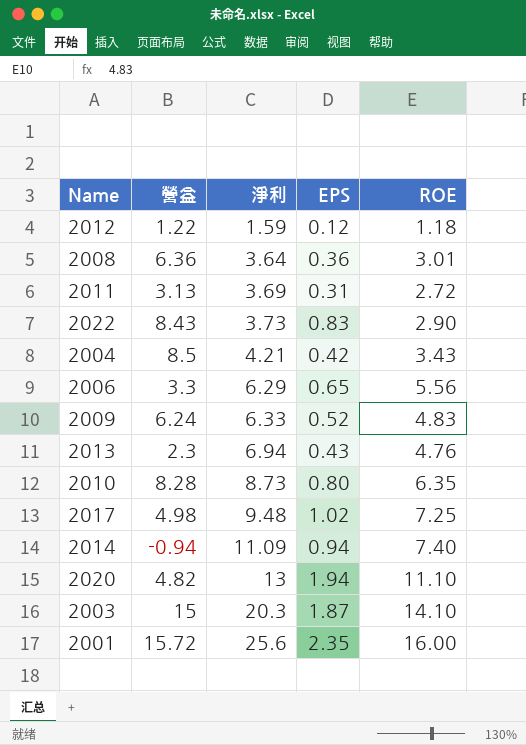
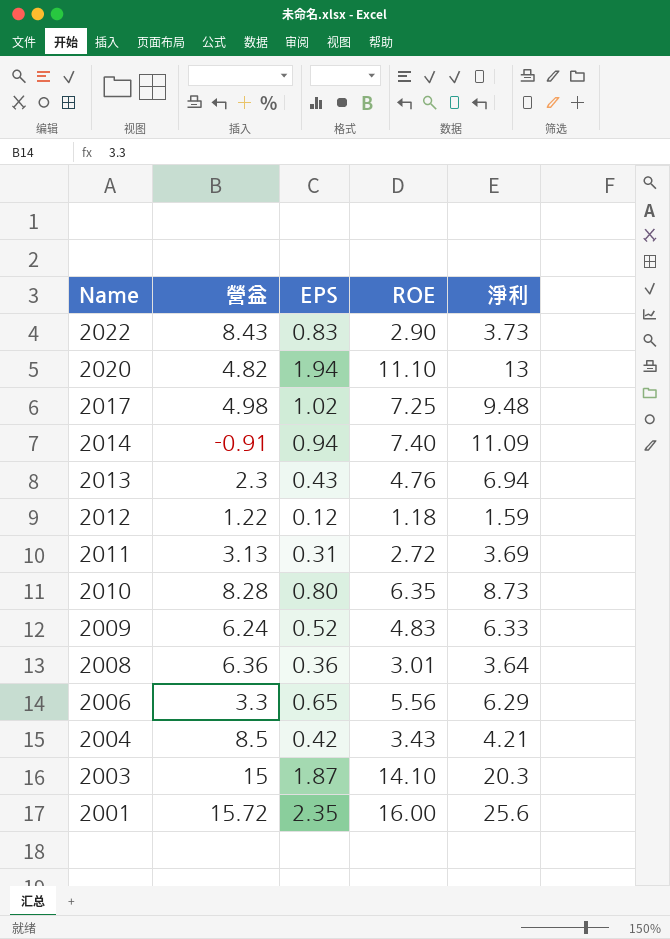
row order: 淨利 ascending -> Name descending
column 淨利 | position: 3 -> 5
2014 | 營益: -0.94 -> -0.91

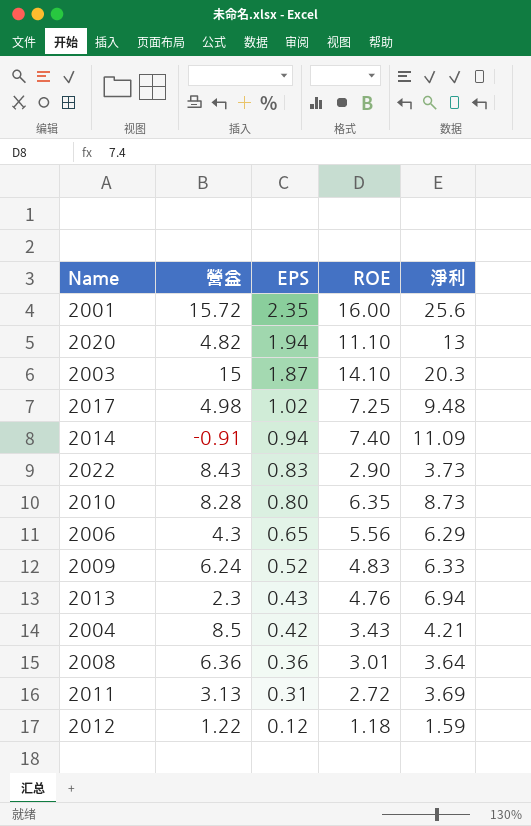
row order: Name descending -> EPS descending
2006 | 營益: 3.3 -> 4.3

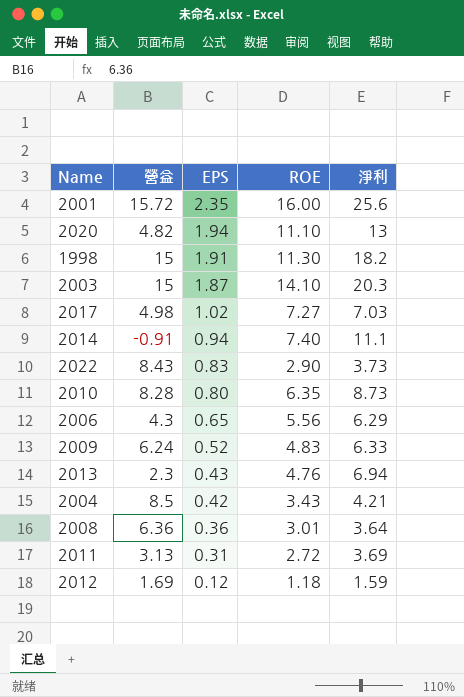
row 1998: none -> 15 | 1.91 | 11.30 | 18.2
2017 | ROE: 7.25 -> 7.27
2017 | 淨利: 9.48 -> 7.03
2014 | 淨利: 11.09 -> 11.1
2012 | 營益: 1.22 -> 1.69

